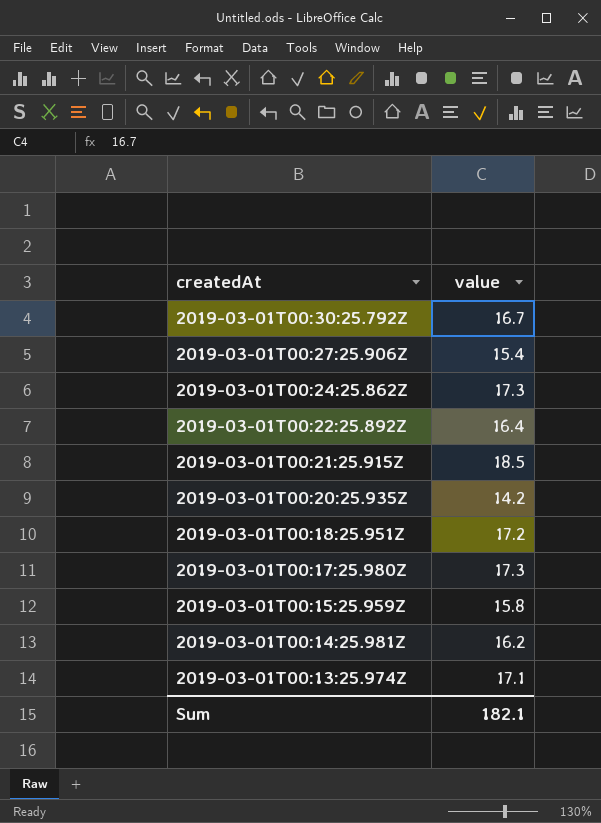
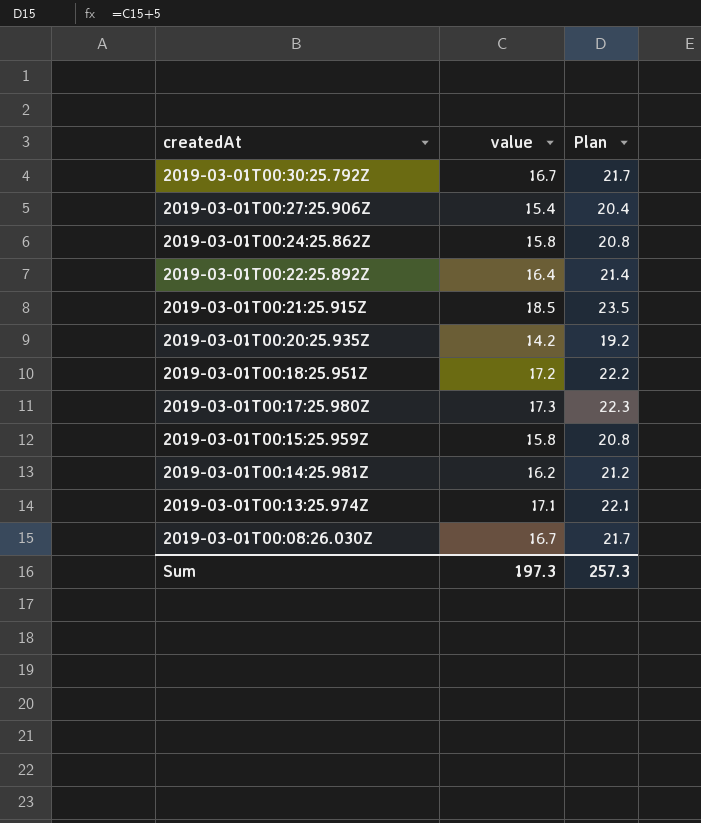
column Plan | formula: none -> [value] + 5
2019-03-01T00:24:25.862Z | value: 17.3 -> 15.8
row 2019-03-01T00:08:26.030Z: none -> 16.7 | 21.7
Sum | value: 182.1 -> 197.3

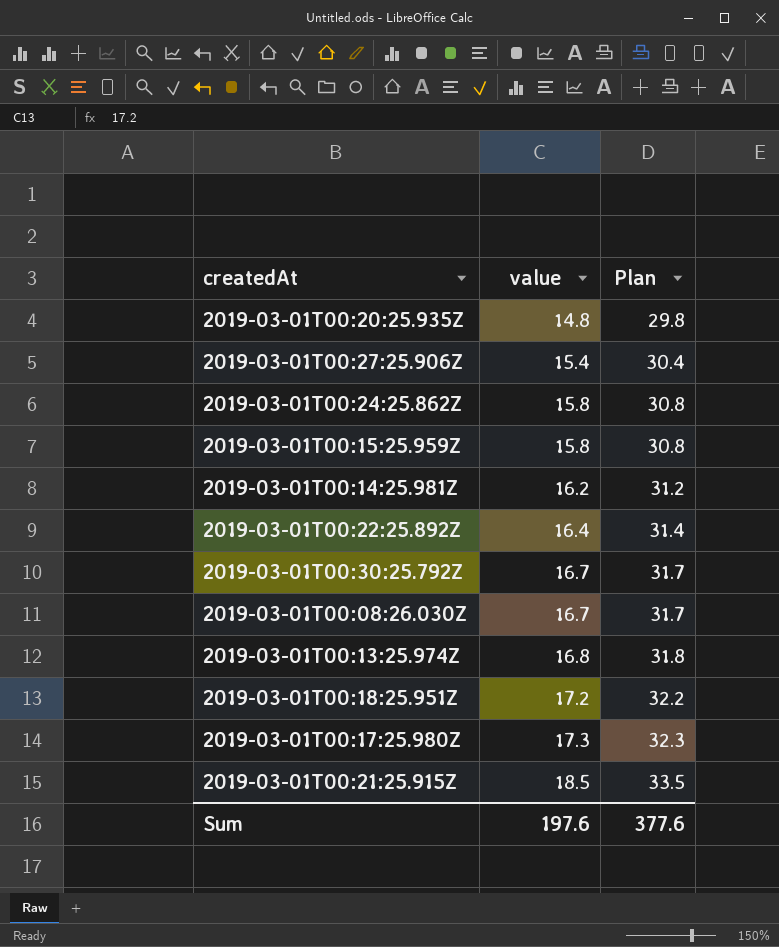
row order: createdAt descending -> value ascending
column Plan | formula: [value] + 5 -> [value] + 15
2019-03-01T00:20:25.935Z | value: 14.2 -> 14.8
2019-03-01T00:13:25.974Z | value: 17.1 -> 16.8
Sum | value: 197.3 -> 197.6
Sum | Plan: 257.3 -> 377.6

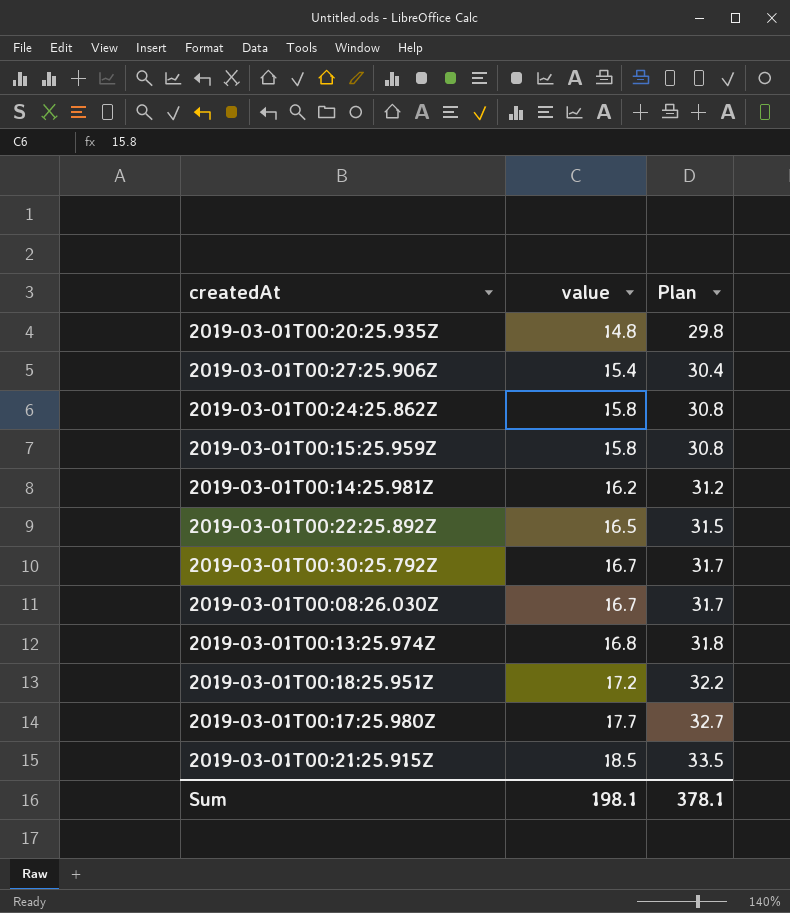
2019-03-01T00:22:25.892Z | value: 16.4 -> 16.5
2019-03-01T00:22:25.892Z | Plan: 31.4 -> 31.5
2019-03-01T00:17:25.980Z | value: 17.3 -> 17.7
2019-03-01T00:17:25.980Z | Plan: 32.3 -> 32.7
Sum | value: 197.6 -> 198.1
Sum | Plan: 377.6 -> 378.1

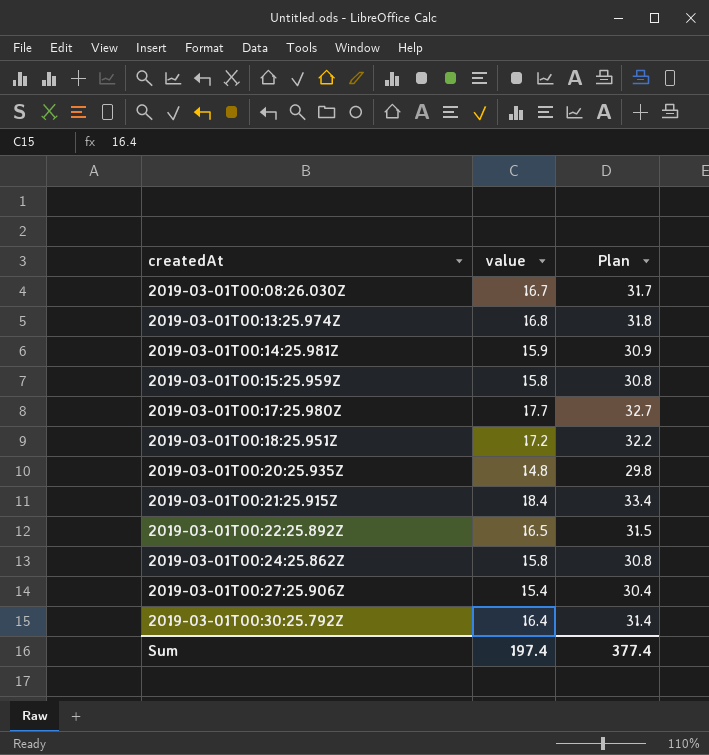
row order: value ascending -> createdAt ascending
2019-03-01T00:14:25.981Z | value: 16.2 -> 15.9
2019-03-01T00:14:25.981Z | Plan: 31.2 -> 30.9
2019-03-01T00:21:25.915Z | value: 18.5 -> 18.4
2019-03-01T00:21:25.915Z | Plan: 33.5 -> 33.4
2019-03-01T00:30:25.792Z | value: 16.7 -> 16.4
2019-03-01T00:30:25.792Z | Plan: 31.7 -> 31.4
Sum | value: 198.1 -> 197.4
Sum | Plan: 378.1 -> 377.4

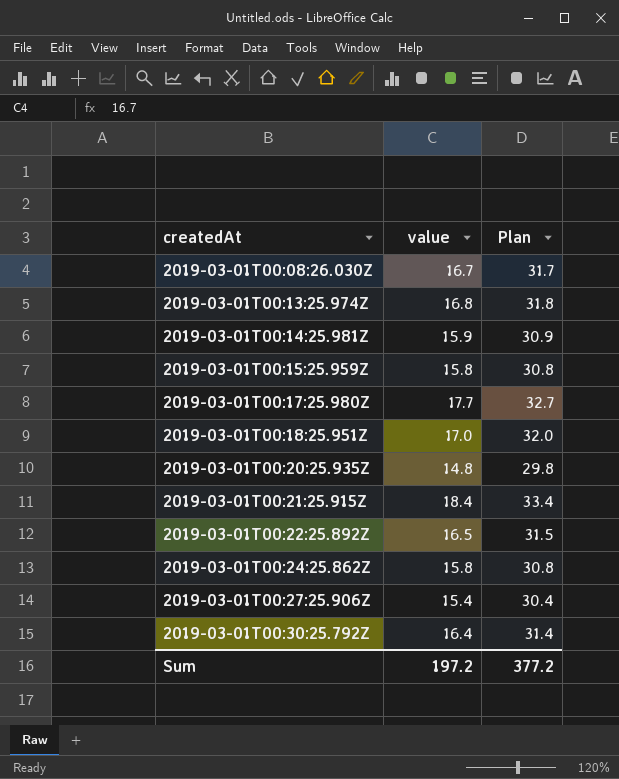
2019-03-01T00:18:25.951Z | value: 17.2 -> 17.0
2019-03-01T00:18:25.951Z | Plan: 32.2 -> 32.0
Sum | value: 197.4 -> 197.2
Sum | Plan: 377.4 -> 377.2

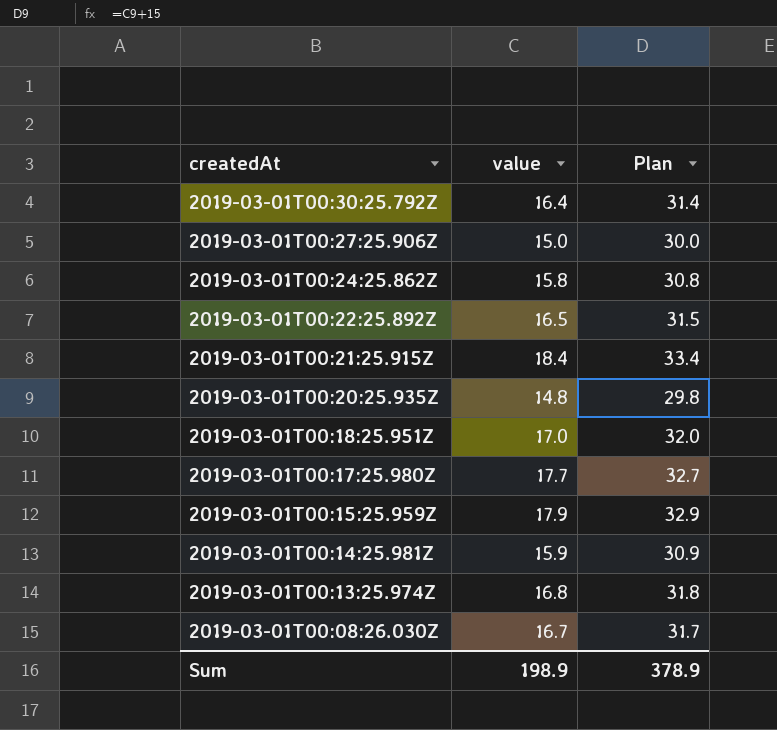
row order: createdAt ascending -> createdAt descending
2019-03-01T00:27:25.906Z | value: 15.4 -> 15.0
2019-03-01T00:27:25.906Z | Plan: 30.4 -> 30.0
2019-03-01T00:15:25.959Z | value: 15.8 -> 17.9
2019-03-01T00:15:25.959Z | Plan: 30.8 -> 32.9
Sum | value: 197.2 -> 198.9
Sum | Plan: 377.2 -> 378.9

